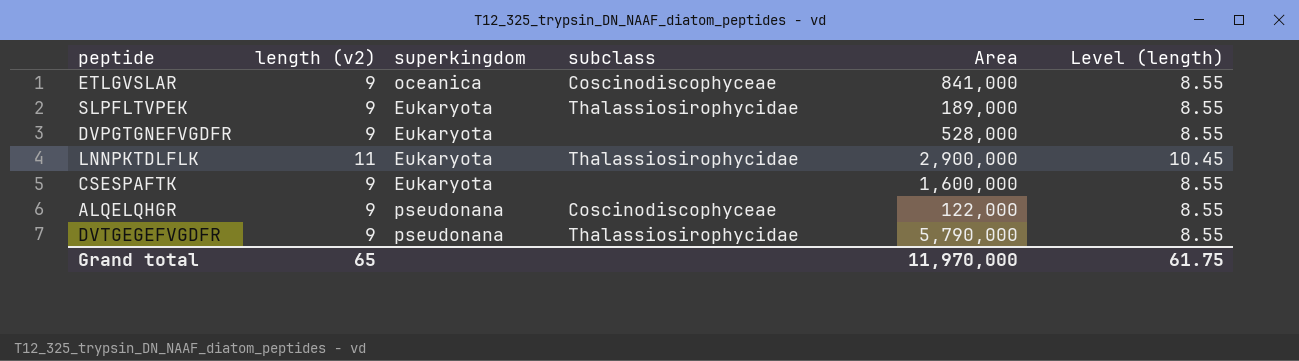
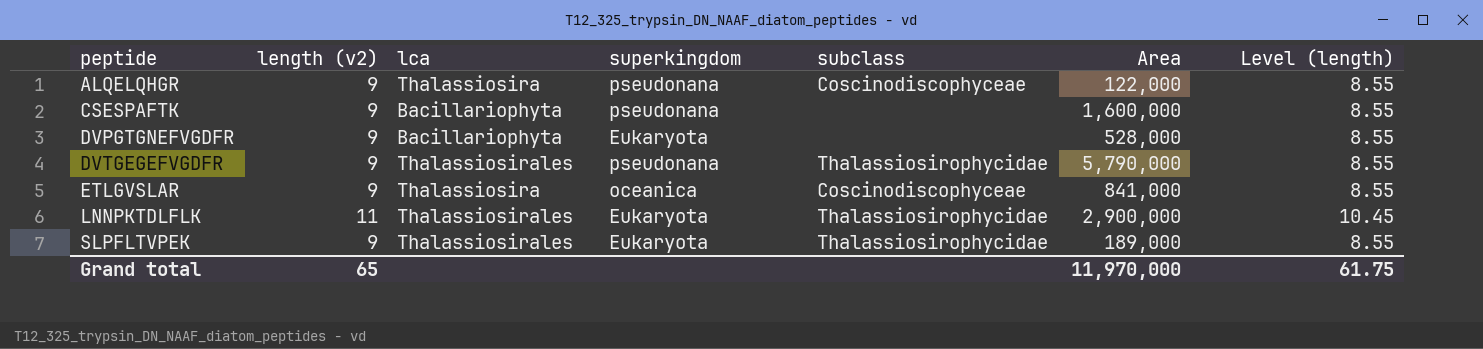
row order: none -> peptide ascending
column lca | position: none -> 3
CSESPAFTK | superkingdom: Eukaryota -> pseudonana

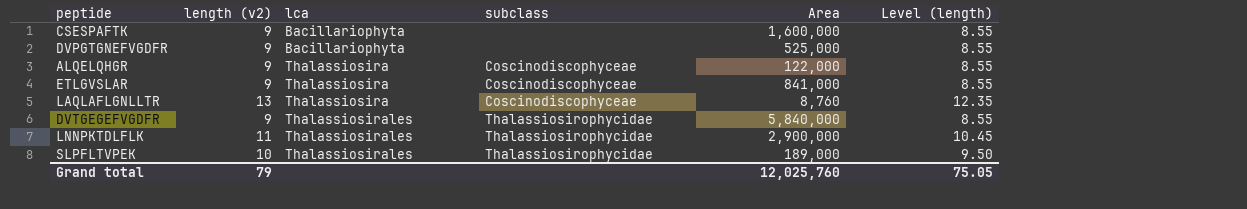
row order: peptide ascending -> lca ascending
column superkingdom | position: 4 -> none
DVPGTGNEFVGDFR | Area: 528,000 -> 525,000
row LAQLAFLGNLLTR: none -> 13 | Thalassiosira | Coscinodiscophyceae | 8,760 | 12.35
DVTGEGEFVGDFR | Area: 5,790,000 -> 5,840,000
SLPFLTVPEK | length (v2): 9 -> 10
SLPFLTVPEK | Level (length): 8.55 -> 9.50
Grand total | length (v2): 65 -> 79
Grand total | Area: 11,970,000 -> 12,025,760
Grand total | Level (length): 61.75 -> 75.05

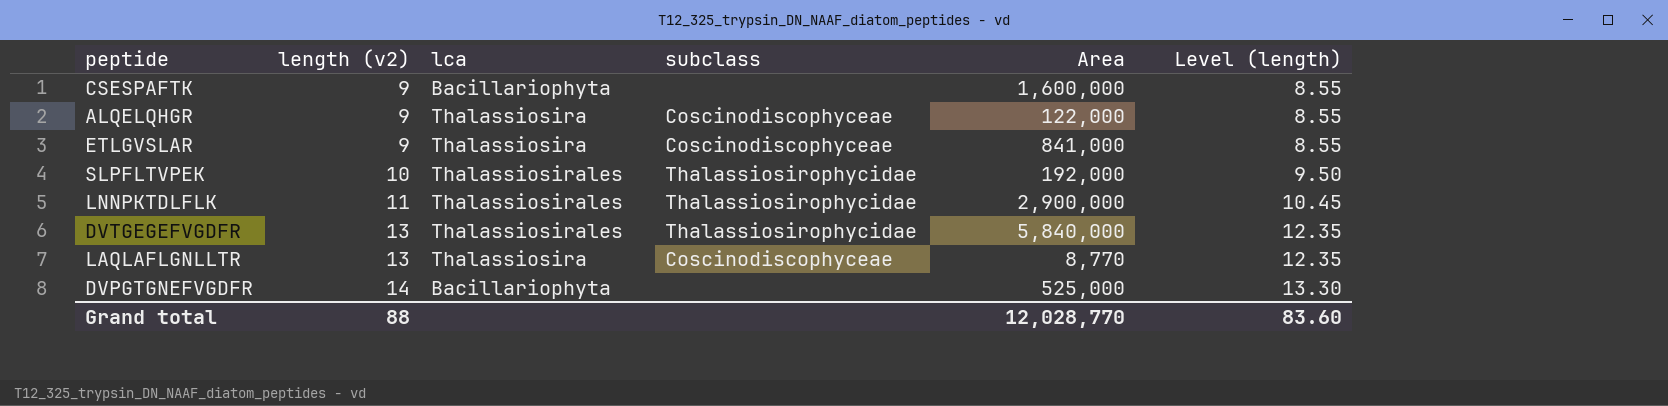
row order: lca ascending -> length (v2) ascending
SLPFLTVPEK | Area: 189,000 -> 192,000
DVTGEGEFVGDFR | length (v2): 9 -> 13
DVTGEGEFVGDFR | Level (length): 8.55 -> 12.35
LAQLAFLGNLLTR | Area: 8,760 -> 8,770
DVPGTGNEFVGDFR | length (v2): 9 -> 14
DVPGTGNEFVGDFR | Level (length): 8.55 -> 13.30
Grand total | length (v2): 79 -> 88
Grand total | Area: 12,025,760 -> 12,028,770
Grand total | Level (length): 75.05 -> 83.60

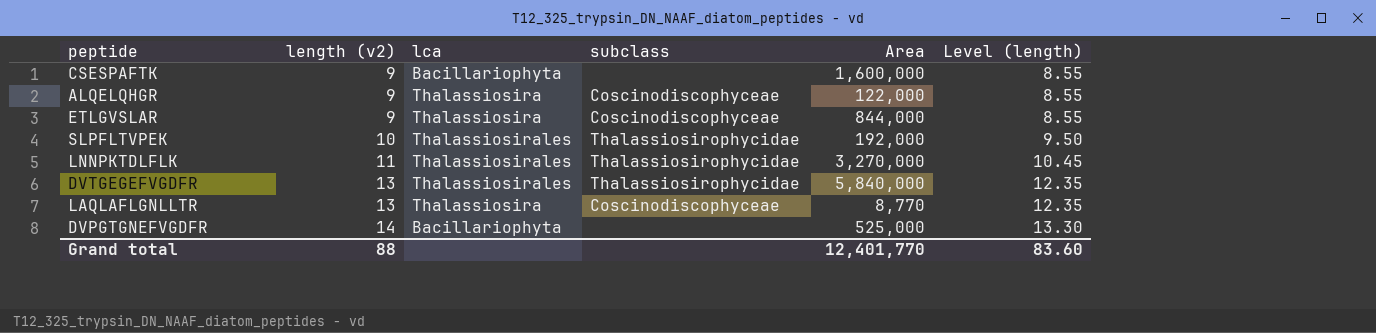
ETLGVSLAR | Area: 841,000 -> 844,000
LNNPKTDLFLK | Area: 2,900,000 -> 3,270,000
Grand total | Area: 12,028,770 -> 12,401,770

